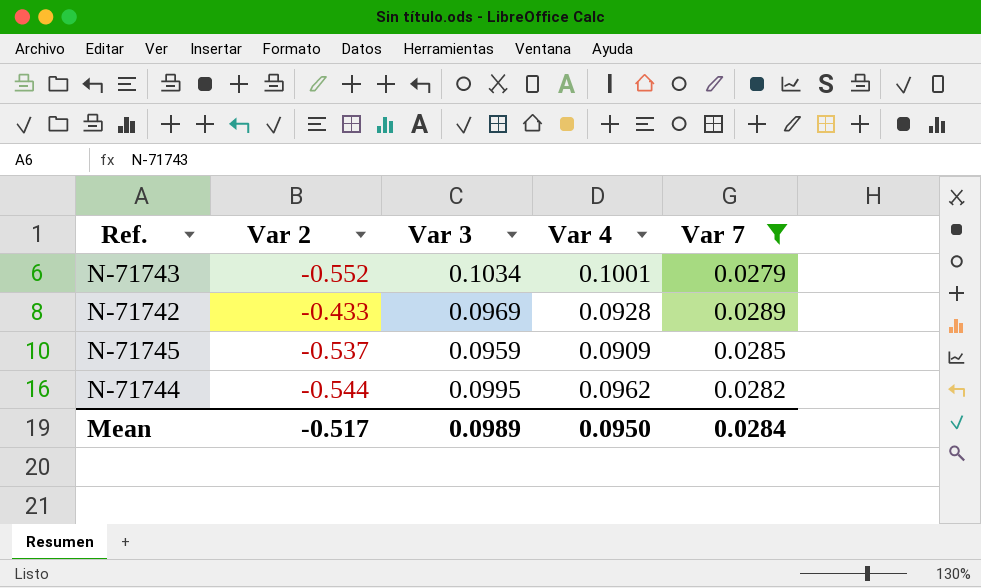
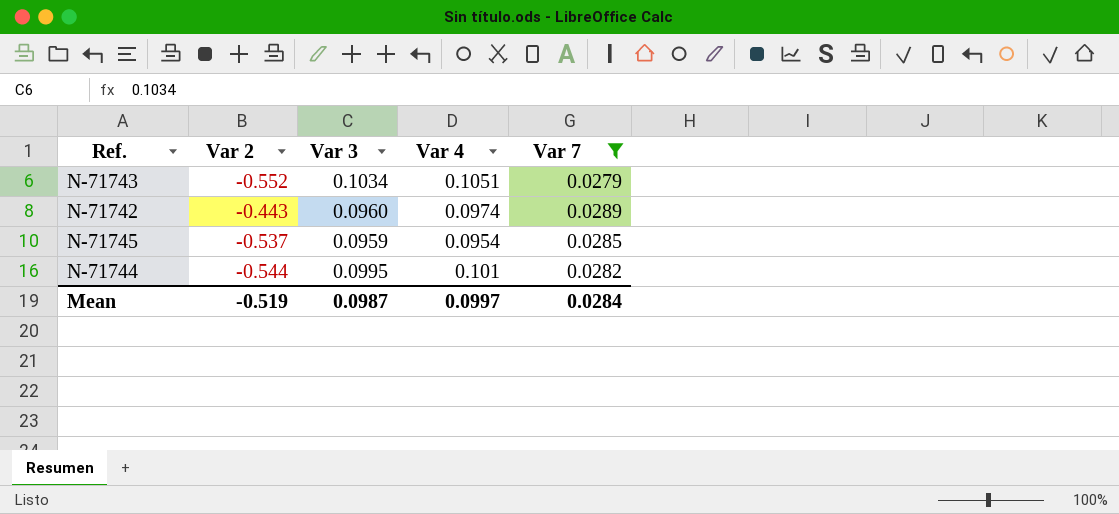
N-71743 | Var 4: 0.1001 -> 0.1051
N-71742 | Var 2: -0.433 -> -0.443
N-71742 | Var 3: 0.0969 -> 0.0960
N-71742 | Var 4: 0.0928 -> 0.0974
N-71745 | Var 4: 0.0909 -> 0.0954
N-71744 | Var 4: 0.0962 -> 0.101
Mean | Var 2: -0.517 -> -0.519
Mean | Var 3: 0.0989 -> 0.0987
Mean | Var 4: 0.0950 -> 0.0997

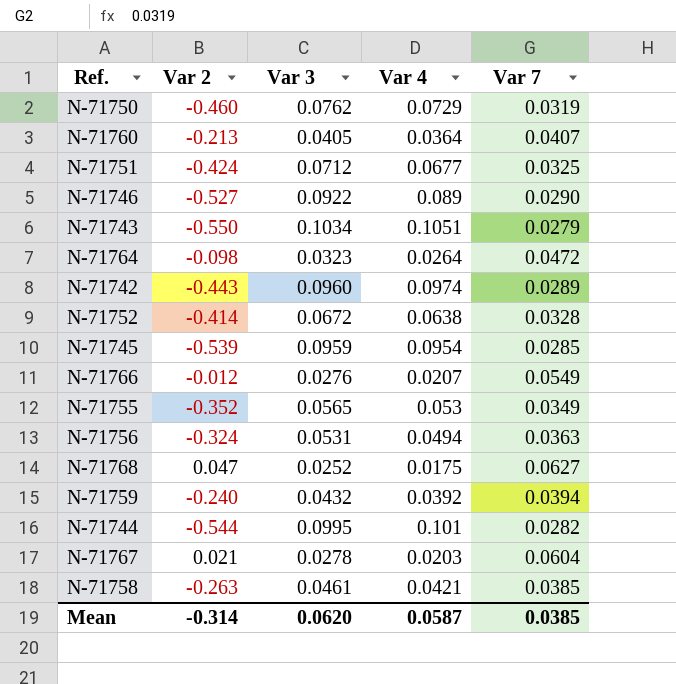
filter: Var 7 <= 0.0289 -> none
N-71743 | Var 2: -0.552 -> -0.550
N-71745 | Var 2: -0.537 -> -0.539
Mean | Var 2: -0.519 -> -0.314
Mean | Var 3: 0.0987 -> 0.0620
Mean | Var 4: 0.0997 -> 0.0587
Mean | Var 7: 0.0284 -> 0.0385

